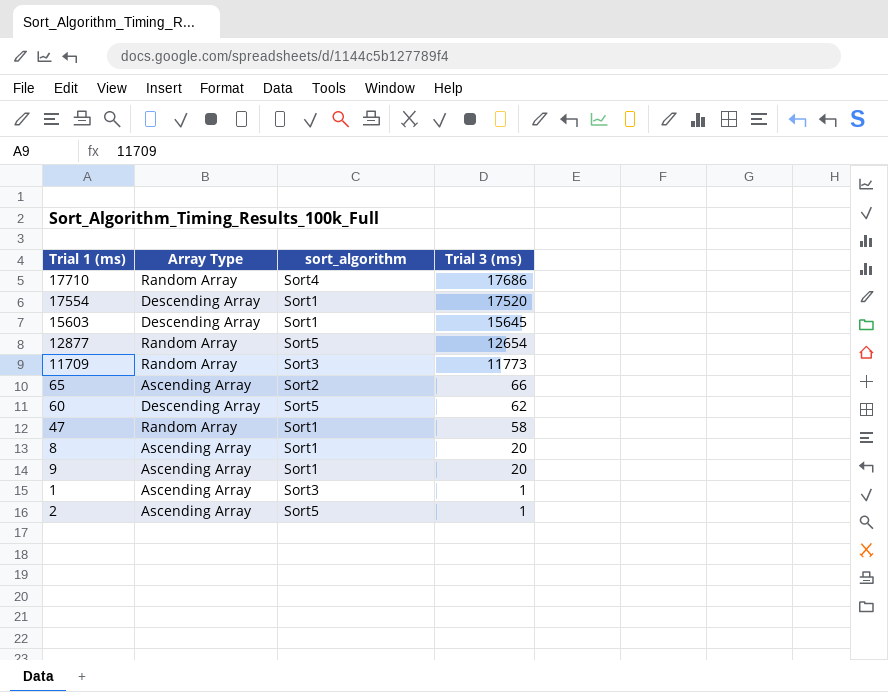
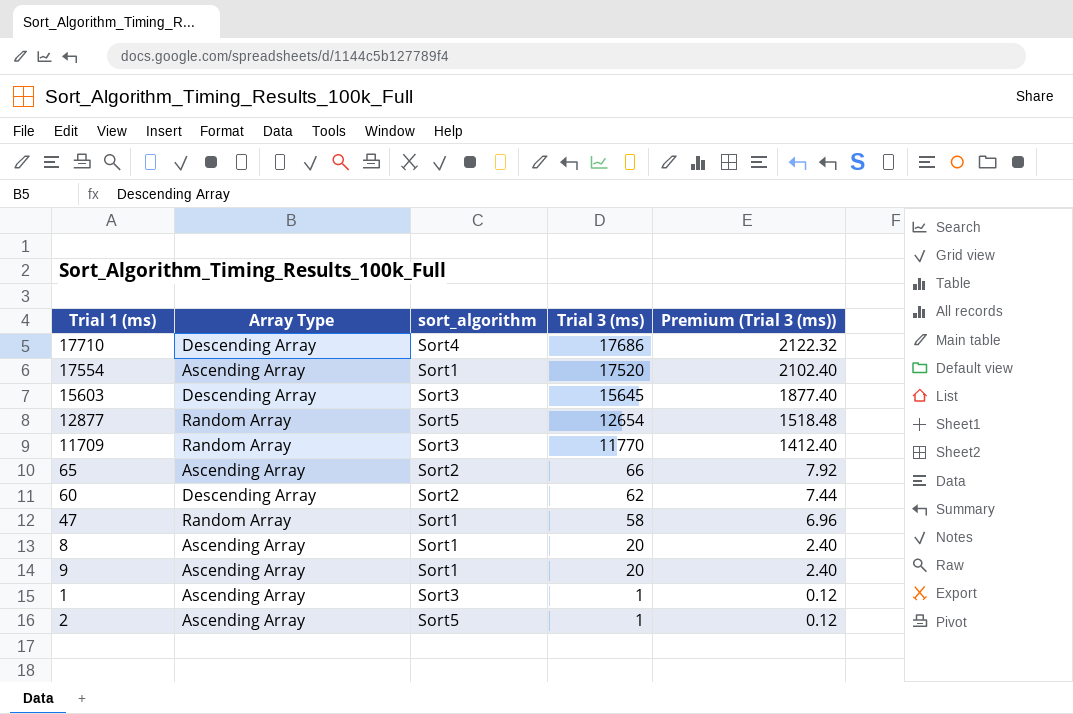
column Premium (Trial 3 (ms)) | formula: none -> [Trial 3 (ms)] * 0.12
17710 | Array Type: Random Array -> Descending Array
17554 | Array Type: Descending Array -> Ascending Array
15603 | sort_algorithm: Sort1 -> Sort3
11709 | Trial 3 (ms): 11773 -> 11770
60 | sort_algorithm: Sort5 -> Sort2

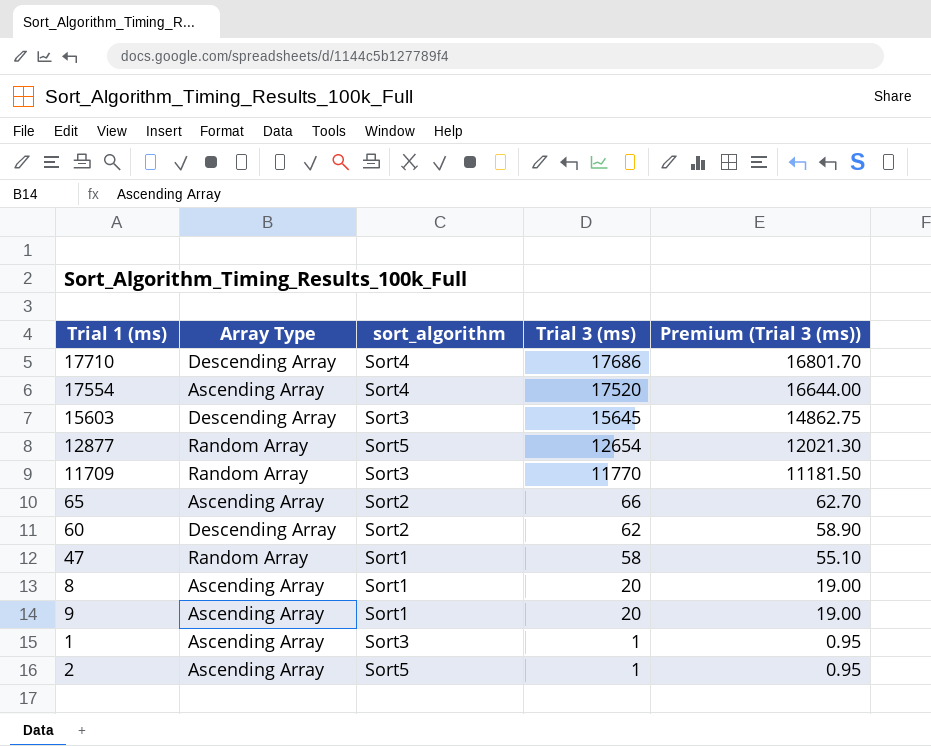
column Premium (Trial 3 (ms)) | formula: [Trial 3 (ms)] * 0.12 -> [Trial 3 (ms)] * 0.95
17554 | sort_algorithm: Sort1 -> Sort4

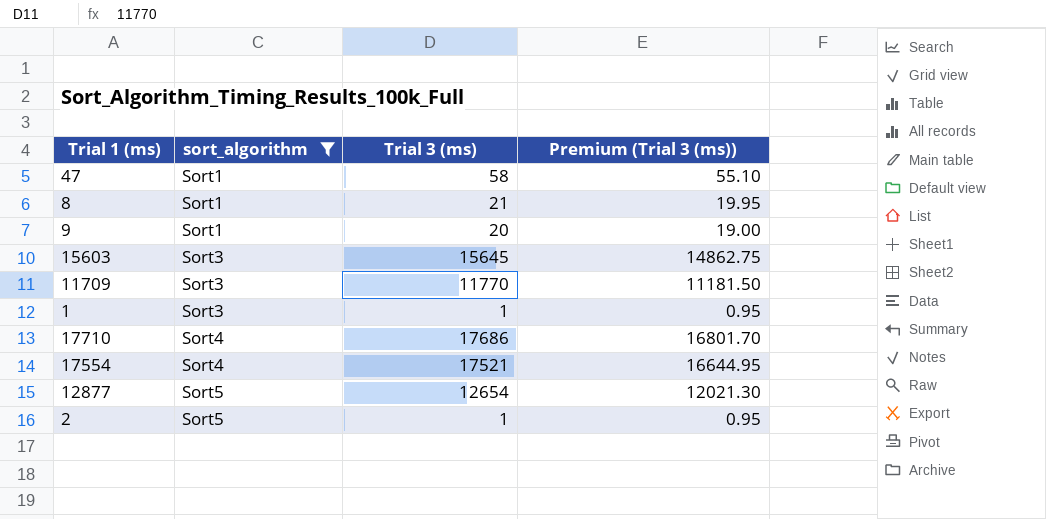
filter: none -> sort_algorithm != Sort2
row order: Trial 3 (ms) descending -> sort_algorithm ascending
column Array Type | position: 2 -> none
8 | Trial 3 (ms): 20 -> 21
8 | Premium (Trial 3 (ms)): 19.00 -> 19.95
17554 | Trial 3 (ms): 17520 -> 17521
17554 | Premium (Trial 3 (ms)): 16644.00 -> 16644.95

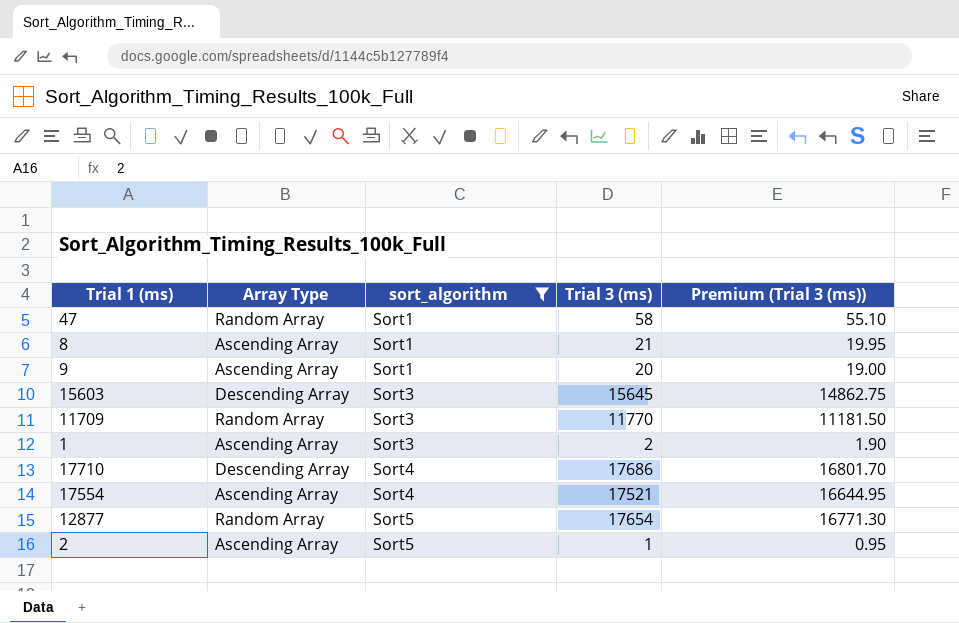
column Array Type | position: none -> 2
1 | Trial 3 (ms): 1 -> 2
1 | Premium (Trial 3 (ms)): 0.95 -> 1.90
12877 | Trial 3 (ms): 12654 -> 17654
12877 | Premium (Trial 3 (ms)): 12021.30 -> 16771.30

